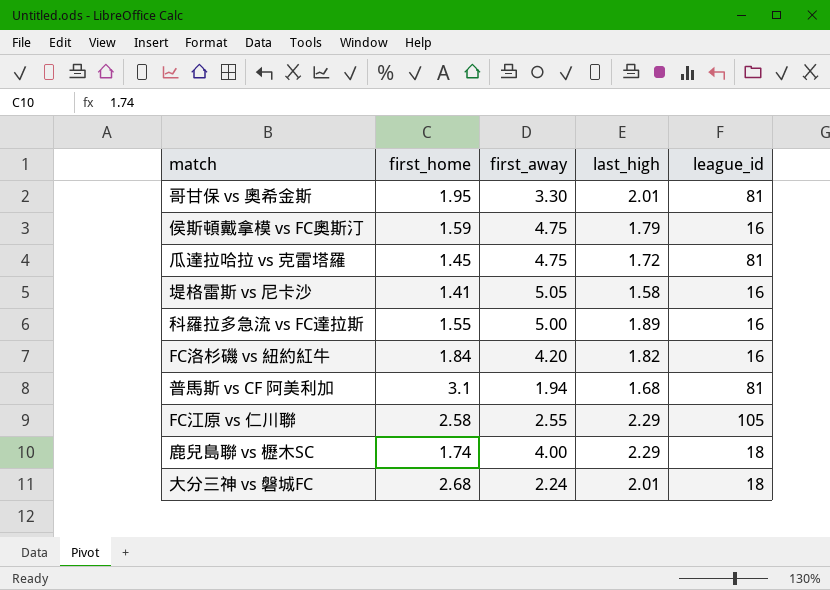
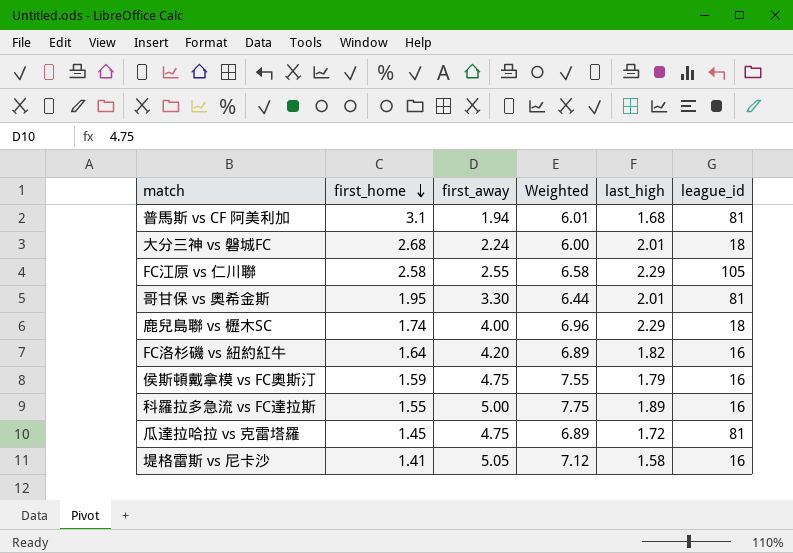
row order: none -> first_home descending
column Weighted | formula: none -> [first_home] * [first_away]
FC洛杉磯 vs 紐約紅牛 | first_home: 1.84 -> 1.64

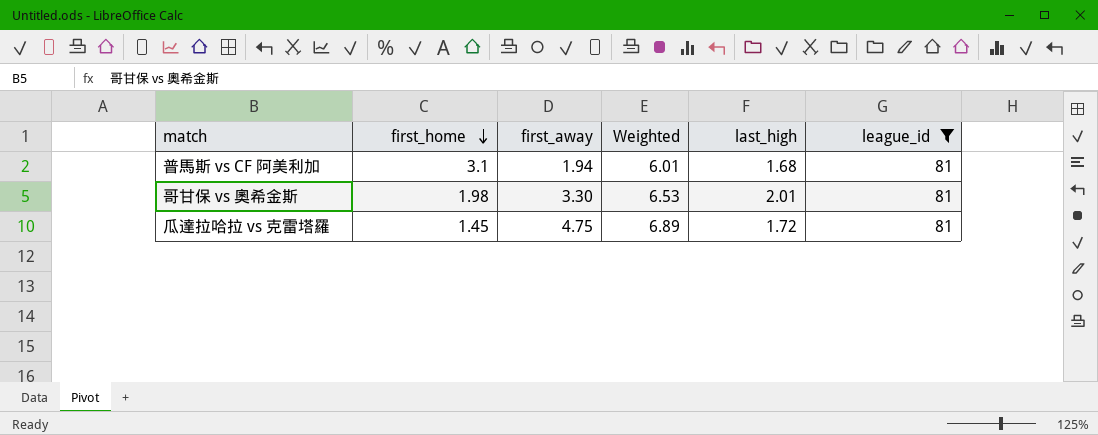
filter: none -> league_id = 81
哥甘保 vs 奧希金斯 | first_home: 1.95 -> 1.98
哥甘保 vs 奧希金斯 | Weighted: 6.44 -> 6.53

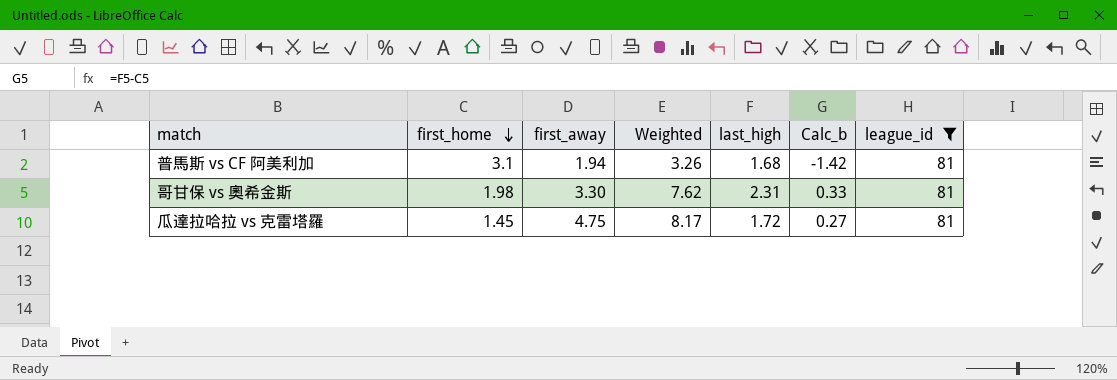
column Weighted | formula: [first_home] * [first_away] -> [first_away] * [last_high]
column Calc_b | formula: none -> [last_high] - [first_home]
哥甘保 vs 奧希金斯 | last_high: 2.01 -> 2.31

